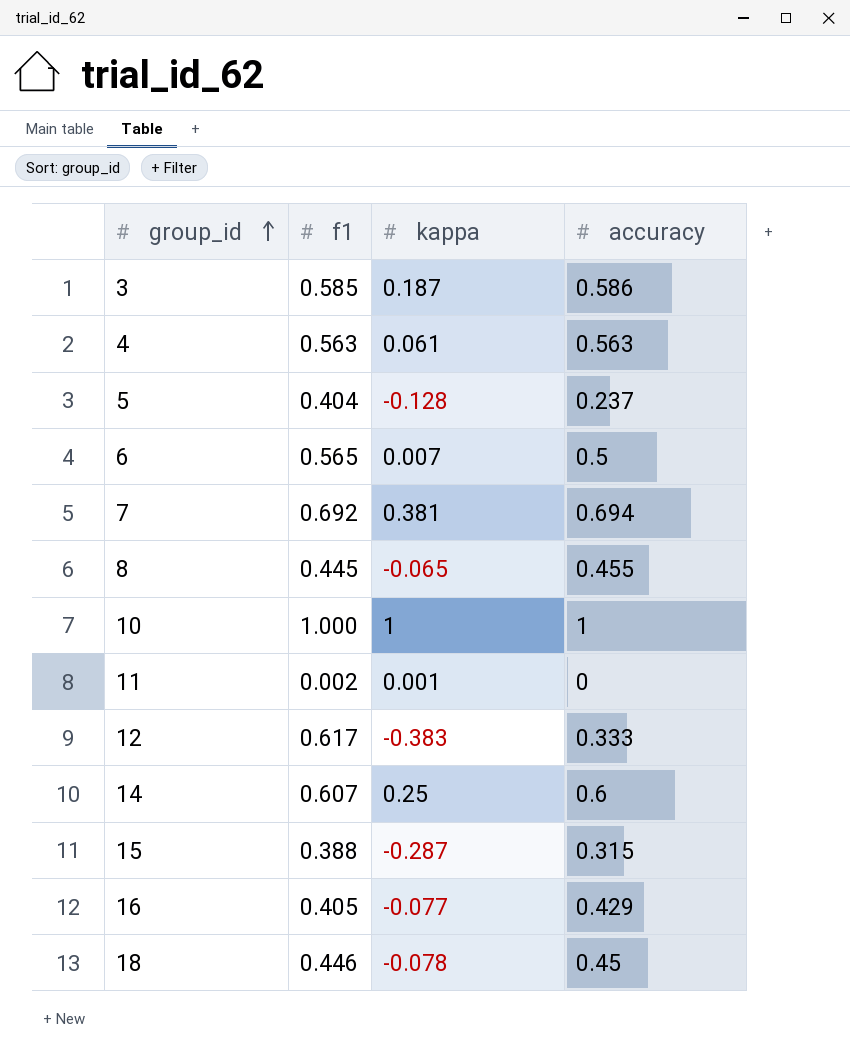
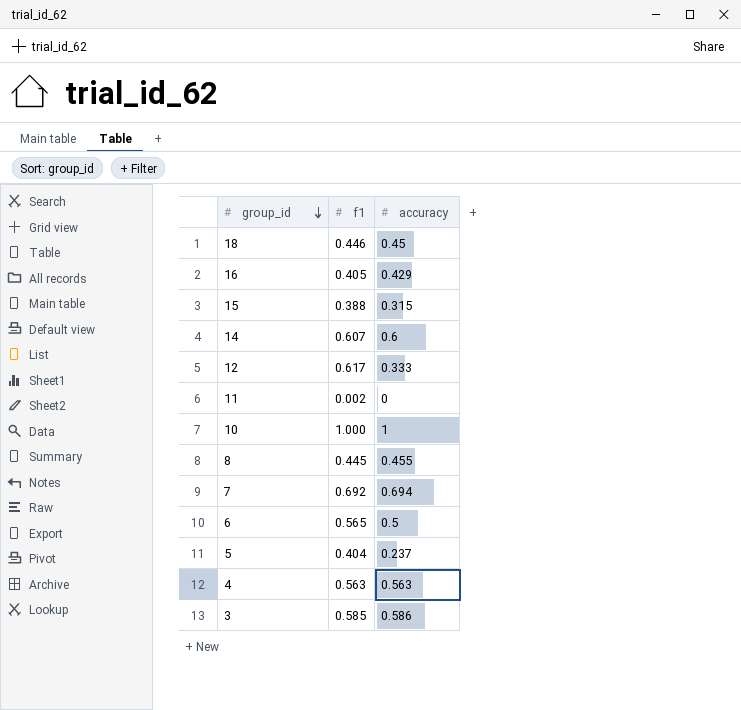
row order: group_id ascending -> group_id descending
column kappa | position: 3 -> none

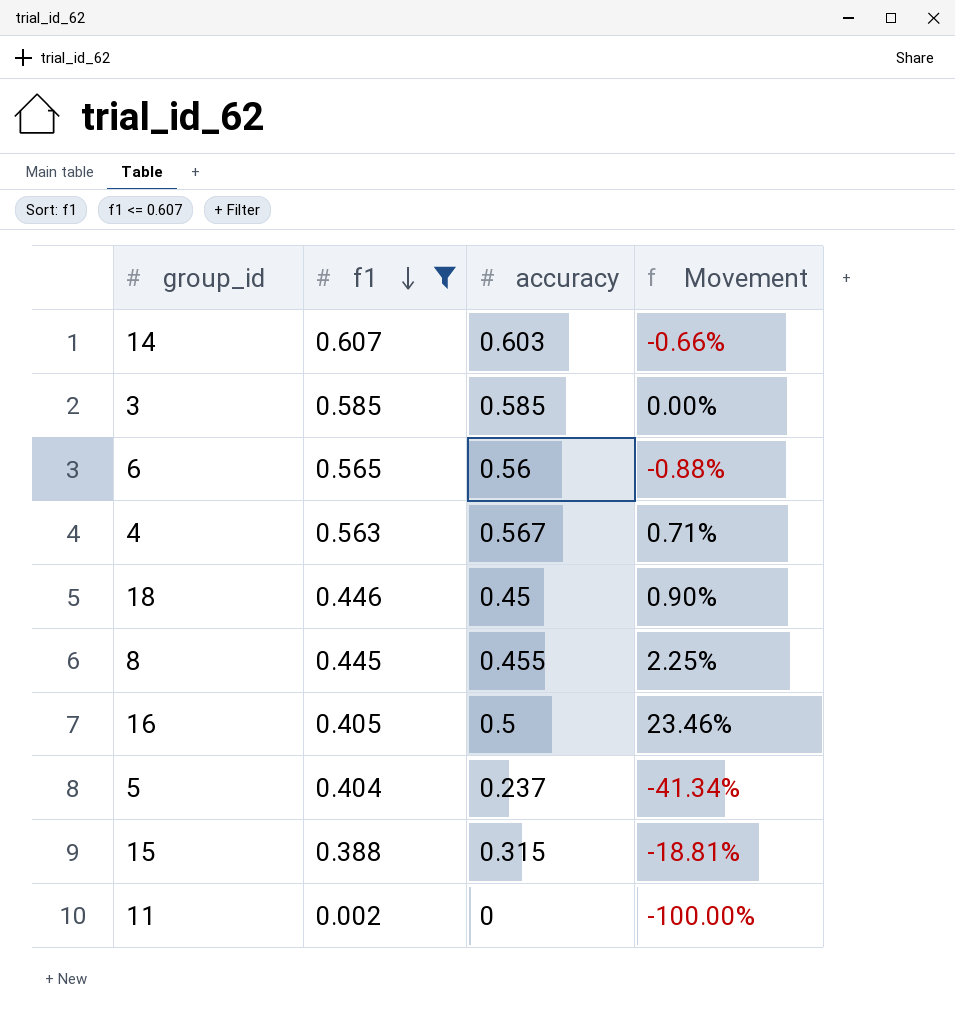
filter: none -> f1 <= 0.607
row order: group_id descending -> f1 descending
column Movement | formula: none -> ([accuracy] - [f1]) / [f1]
14 | accuracy: 0.6 -> 0.603
3 | accuracy: 0.586 -> 0.585
6 | accuracy: 0.5 -> 0.56
4 | accuracy: 0.563 -> 0.567
16 | accuracy: 0.429 -> 0.5

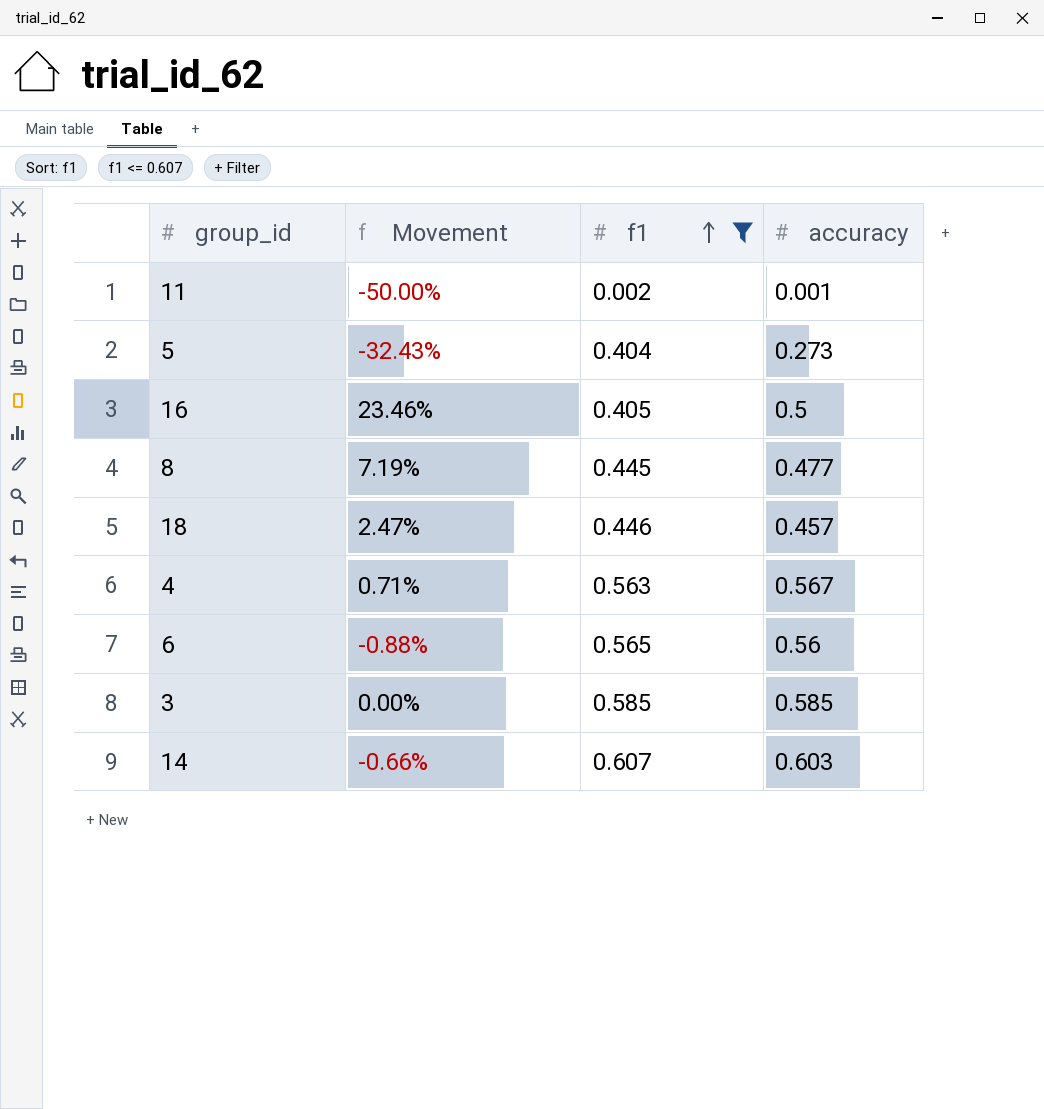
row order: f1 descending -> f1 ascending
column Movement | position: 4 -> 2
row 15: 0.388 | 0.315 | -18.81% -> none
11 | Movement: -100.00% -> -50.00%
11 | accuracy: 0 -> 0.001
5 | Movement: -41.34% -> -32.43%
5 | accuracy: 0.237 -> 0.273
8 | Movement: 2.25% -> 7.19%
8 | accuracy: 0.455 -> 0.477
18 | Movement: 0.90% -> 2.47%
18 | accuracy: 0.45 -> 0.457

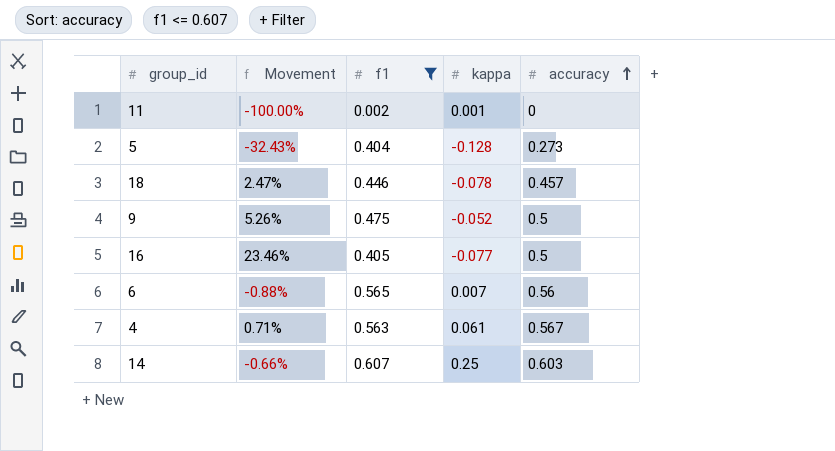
row order: f1 ascending -> accuracy ascending
column kappa | position: none -> 4
row 8: 7.19% | 0.445 | 0.477 -> none
row 3: 0.00% | 0.585 | 0.585 -> none
11 | Movement: -50.00% -> -100.00%
11 | accuracy: 0.001 -> 0
row 9: none -> 5.26% | 0.475 | -0.052 | 0.5

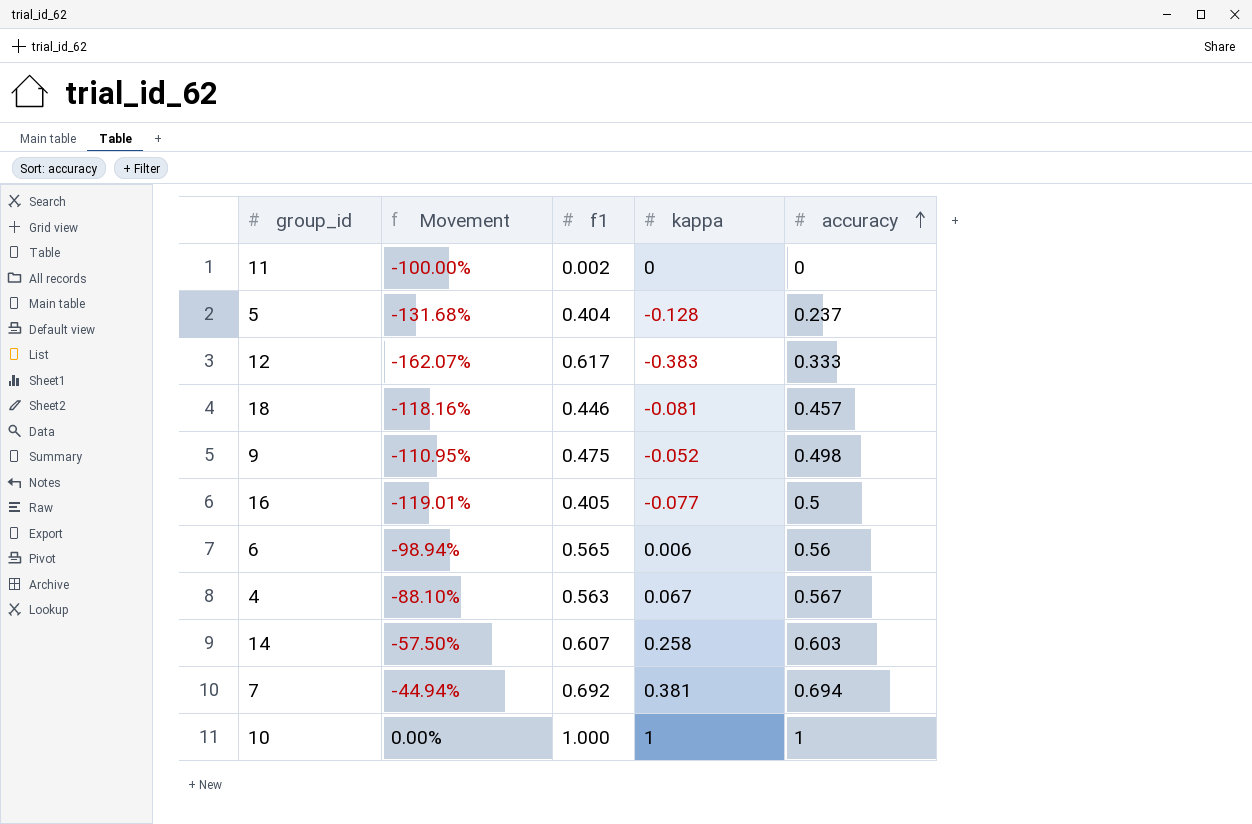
filter: f1 <= 0.607 -> none
column Movement | formula: ([accuracy] - [f1]) / [f1] -> ([kappa] - [f1]) / [f1]
11 | kappa: 0.001 -> 0
5 | accuracy: 0.273 -> 0.237
18 | kappa: -0.078 -> -0.081
9 | accuracy: 0.5 -> 0.498
6 | kappa: 0.007 -> 0.006
4 | kappa: 0.061 -> 0.067
14 | kappa: 0.25 -> 0.258

